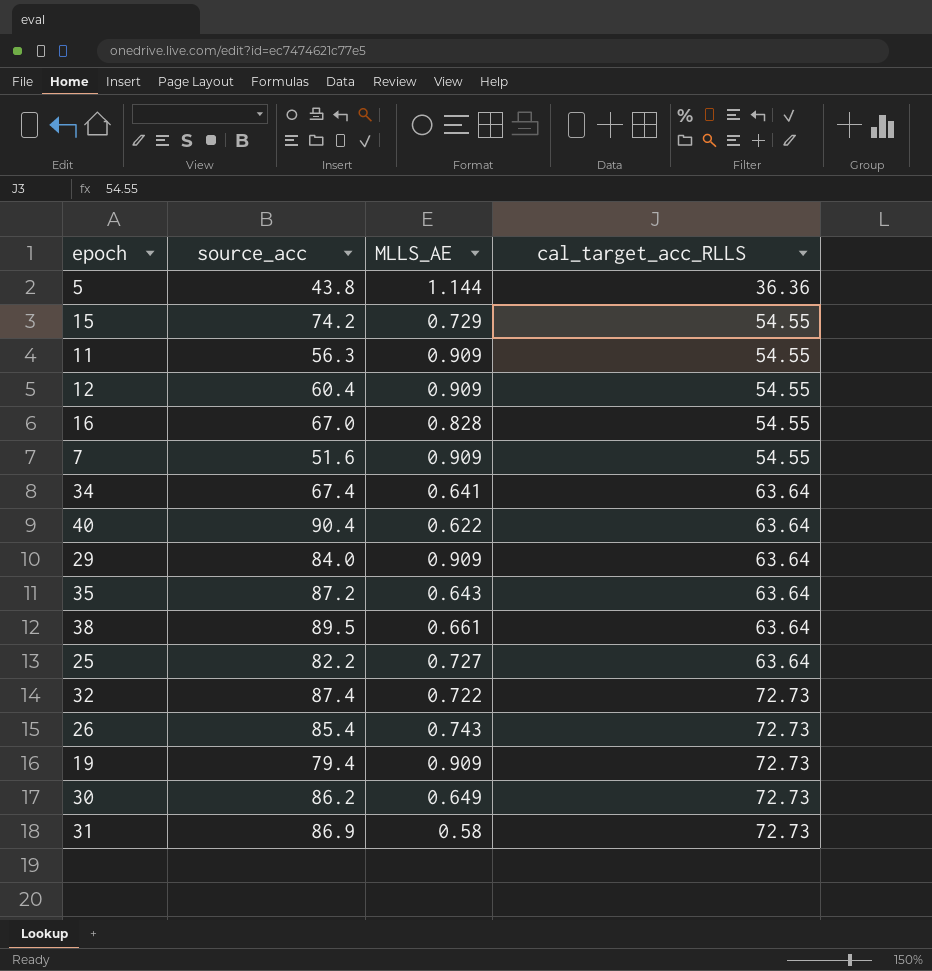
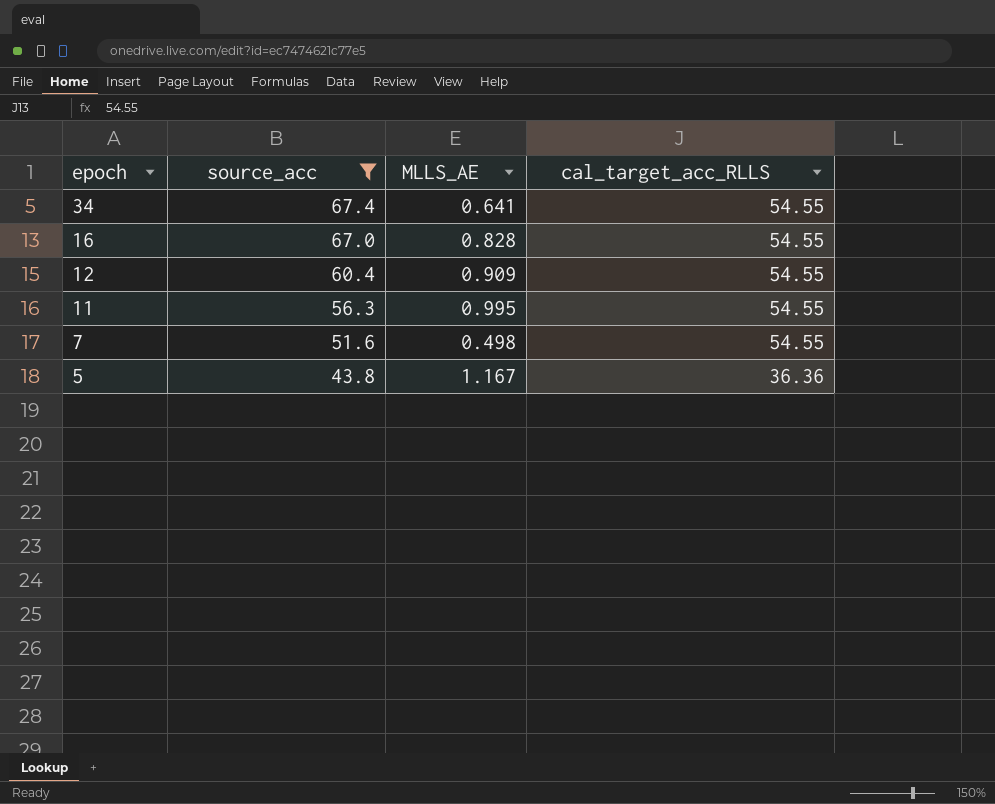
filter: none -> source_acc <= 67.4
row order: cal_target_acc_RLLS ascending -> epoch descending
34 | cal_target_acc_RLLS: 63.64 -> 54.55
11 | MLLS_AE: 0.909 -> 0.995
7 | MLLS_AE: 0.909 -> 0.498
5 | MLLS_AE: 1.144 -> 1.167

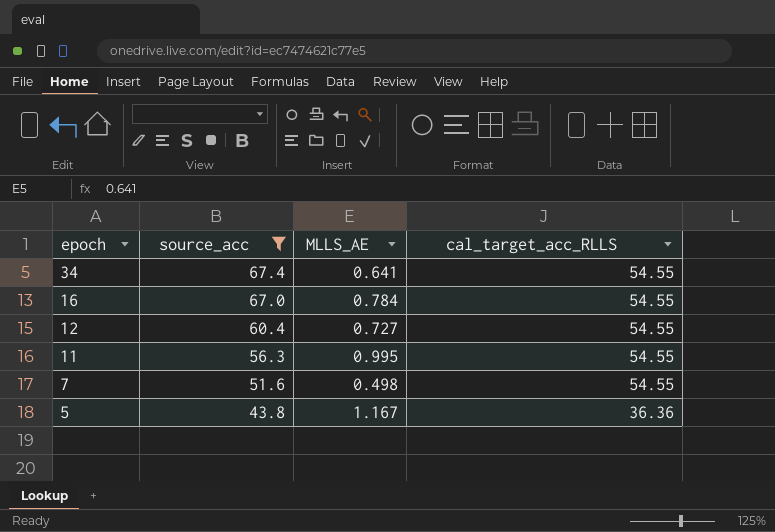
16 | MLLS_AE: 0.828 -> 0.784
12 | MLLS_AE: 0.909 -> 0.727

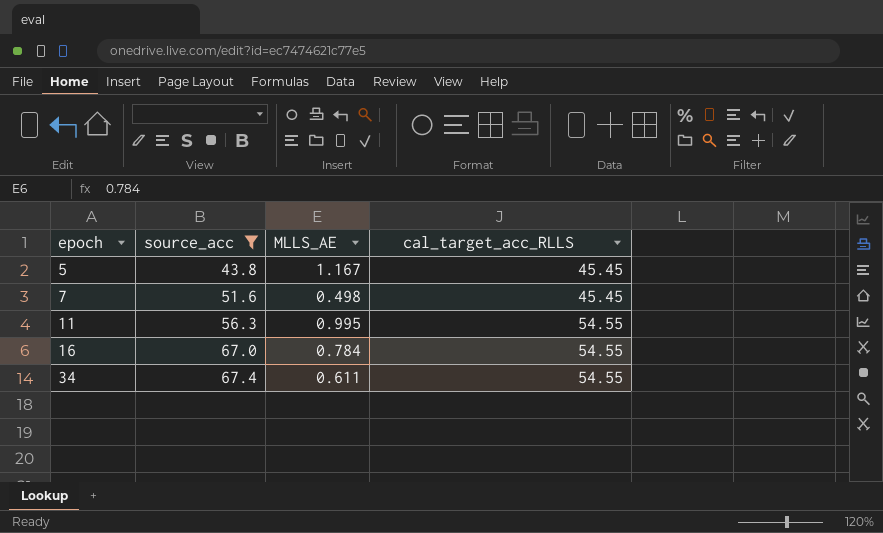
row order: epoch descending -> epoch ascending
row 12: 60.4 | 0.727 | 54.55 -> none
5 | cal_target_acc_RLLS: 36.36 -> 45.45
7 | cal_target_acc_RLLS: 54.55 -> 45.45
34 | MLLS_AE: 0.641 -> 0.611

